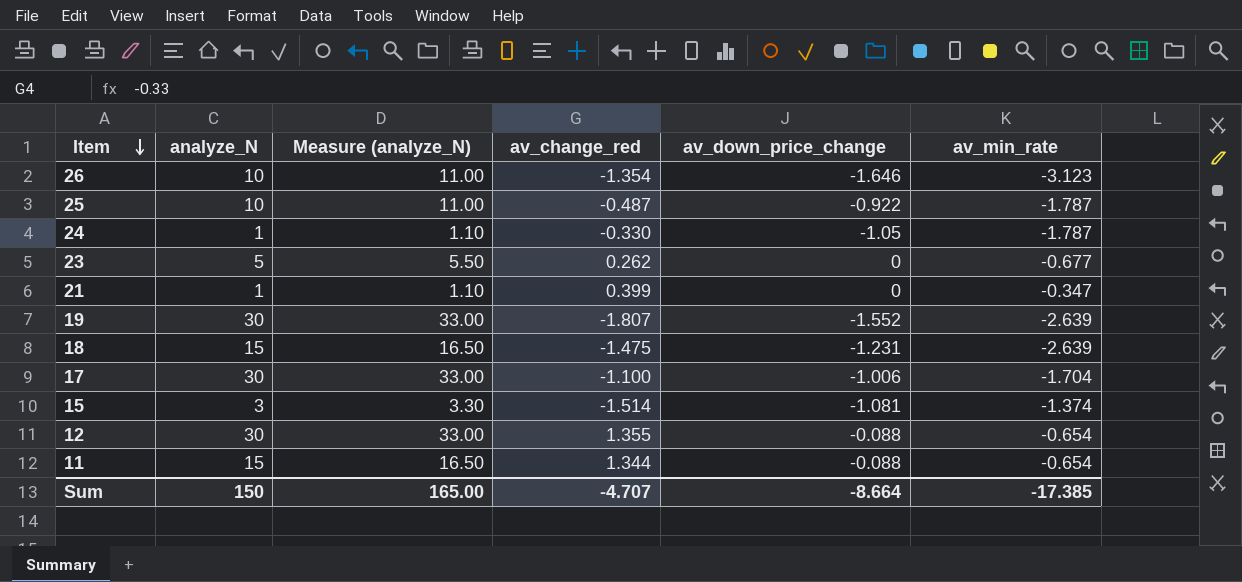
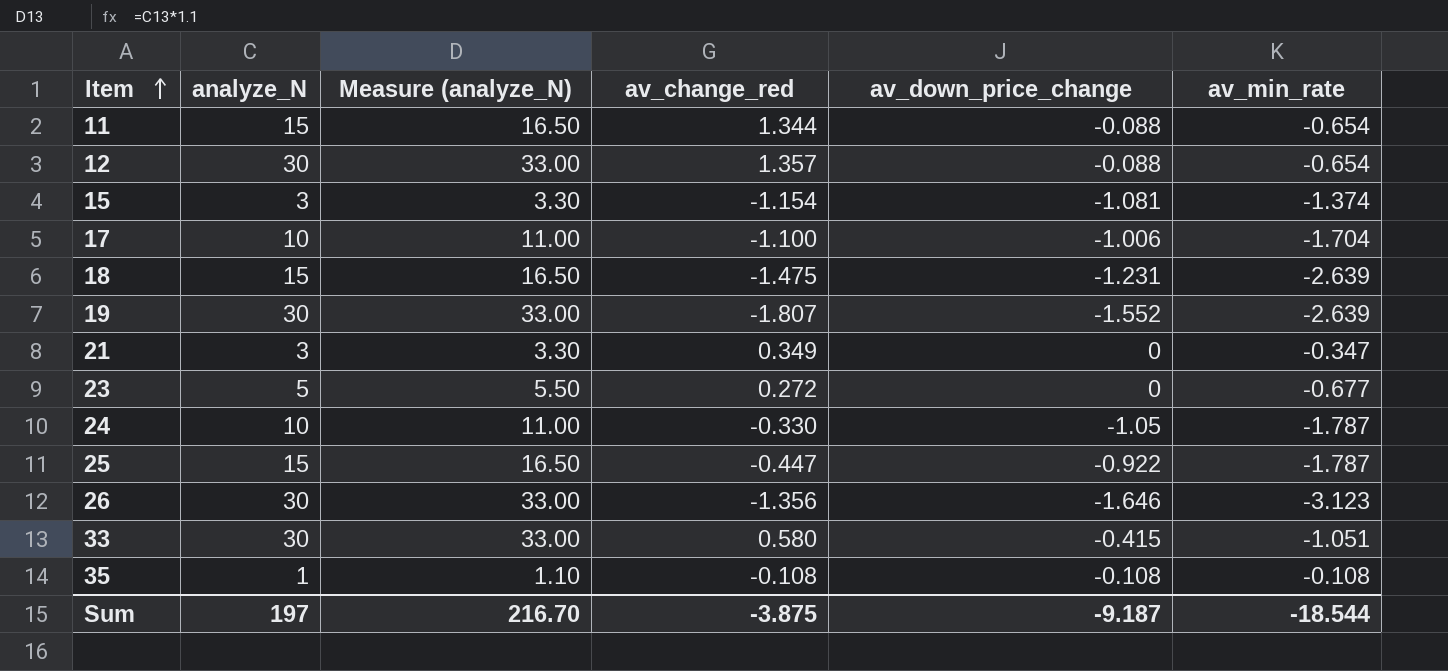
row order: Item descending -> Item ascending
12 | av_change_red: 1.355 -> 1.357
15 | av_change_red: -1.514 -> -1.154
17 | analyze_N: 30 -> 10
17 | Measure (analyze_N): 33.00 -> 11.00
21 | analyze_N: 1 -> 3
21 | Measure (analyze_N): 1.10 -> 3.30
21 | av_change_red: 0.399 -> 0.349
23 | av_change_red: 0.262 -> 0.272
24 | analyze_N: 1 -> 10
24 | Measure (analyze_N): 1.10 -> 11.00
25 | analyze_N: 10 -> 15
25 | Measure (analyze_N): 11.00 -> 16.50
25 | av_change_red: -0.487 -> -0.447
26 | analyze_N: 10 -> 30
26 | Measure (analyze_N): 11.00 -> 33.00
26 | av_change_red: -1.354 -> -1.356
row 33: none -> 30 | 33.00 | 0.580 | -0.415 | -1.051
row 35: none -> 1 | 1.10 | -0.108 | -0.108 | -0.108
Sum | analyze_N: 150 -> 197
Sum | Measure (analyze_N): 165.00 -> 216.70
Sum | av_change_red: -4.707 -> -3.875
Sum | av_down_price_change: -8.664 -> -9.187
Sum | av_min_rate: -17.385 -> -18.544

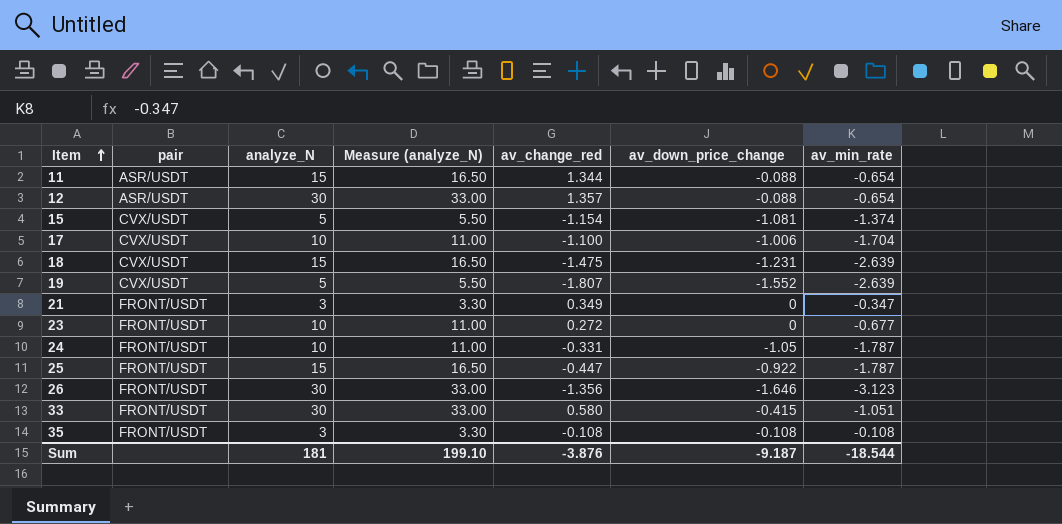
column pair | position: none -> 2
15 | analyze_N: 3 -> 5
15 | Measure (analyze_N): 3.30 -> 5.50
19 | analyze_N: 30 -> 5
19 | Measure (analyze_N): 33.00 -> 5.50
23 | analyze_N: 5 -> 10
23 | Measure (analyze_N): 5.50 -> 11.00
24 | av_change_red: -0.330 -> -0.331
35 | analyze_N: 1 -> 3
35 | Measure (analyze_N): 1.10 -> 3.30
Sum | analyze_N: 197 -> 181
Sum | Measure (analyze_N): 216.70 -> 199.10
Sum | av_change_red: -3.875 -> -3.876

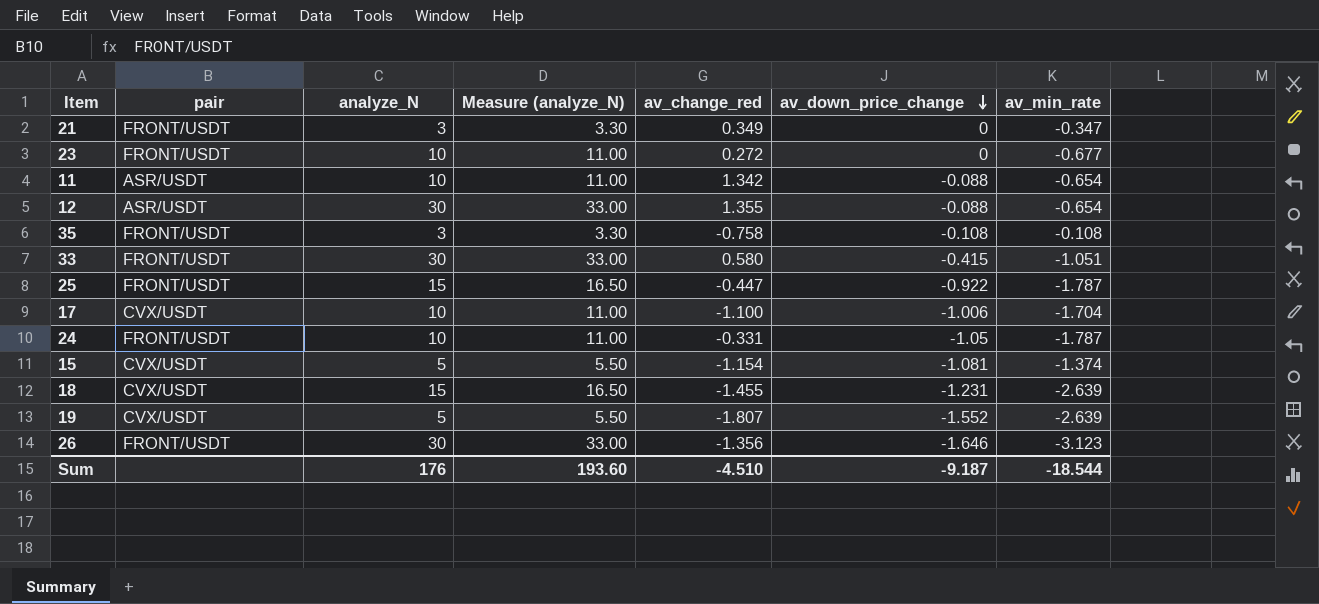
row order: Item ascending -> av_down_price_change descending
11 | analyze_N: 15 -> 10
11 | Measure (analyze_N): 16.50 -> 11.00
11 | av_change_red: 1.344 -> 1.342
12 | av_change_red: 1.357 -> 1.355
35 | av_change_red: -0.108 -> -0.758
18 | av_change_red: -1.475 -> -1.455
Sum | analyze_N: 181 -> 176
Sum | Measure (analyze_N): 199.10 -> 193.60
Sum | av_change_red: -3.876 -> -4.510

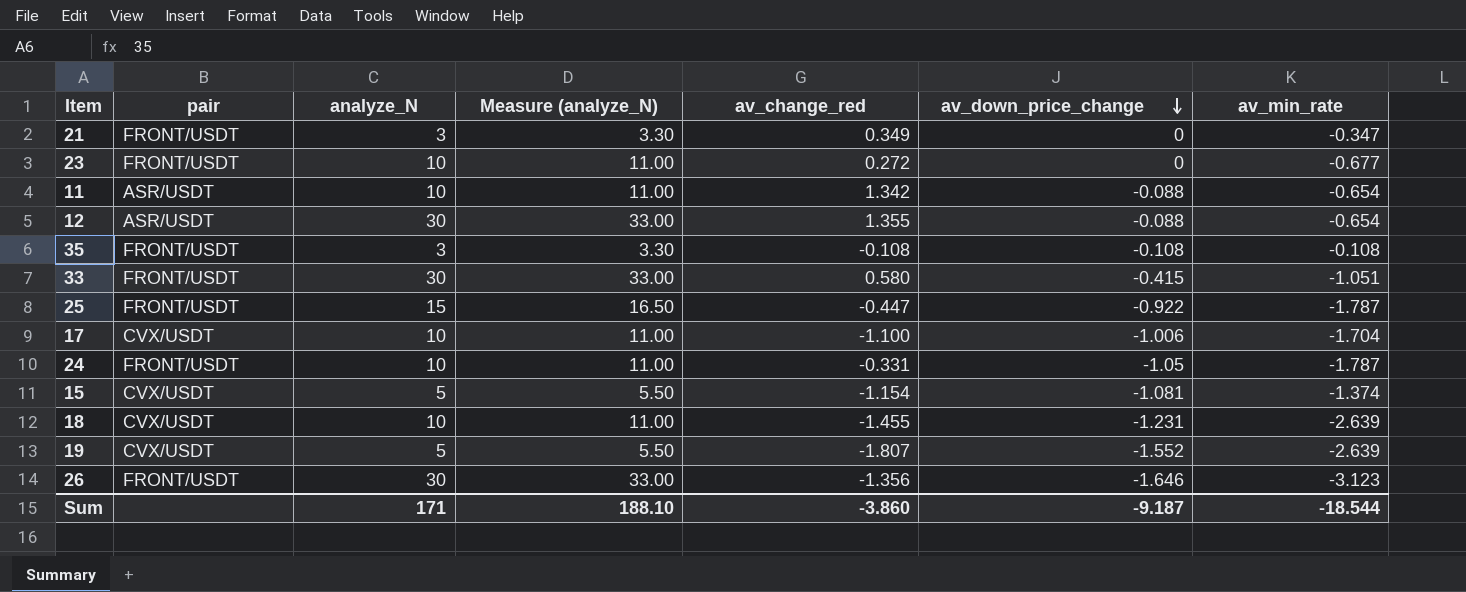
35 | av_change_red: -0.758 -> -0.108
18 | analyze_N: 15 -> 10
18 | Measure (analyze_N): 16.50 -> 11.00
Sum | analyze_N: 176 -> 171
Sum | Measure (analyze_N): 193.60 -> 188.10
Sum | av_change_red: -4.510 -> -3.860

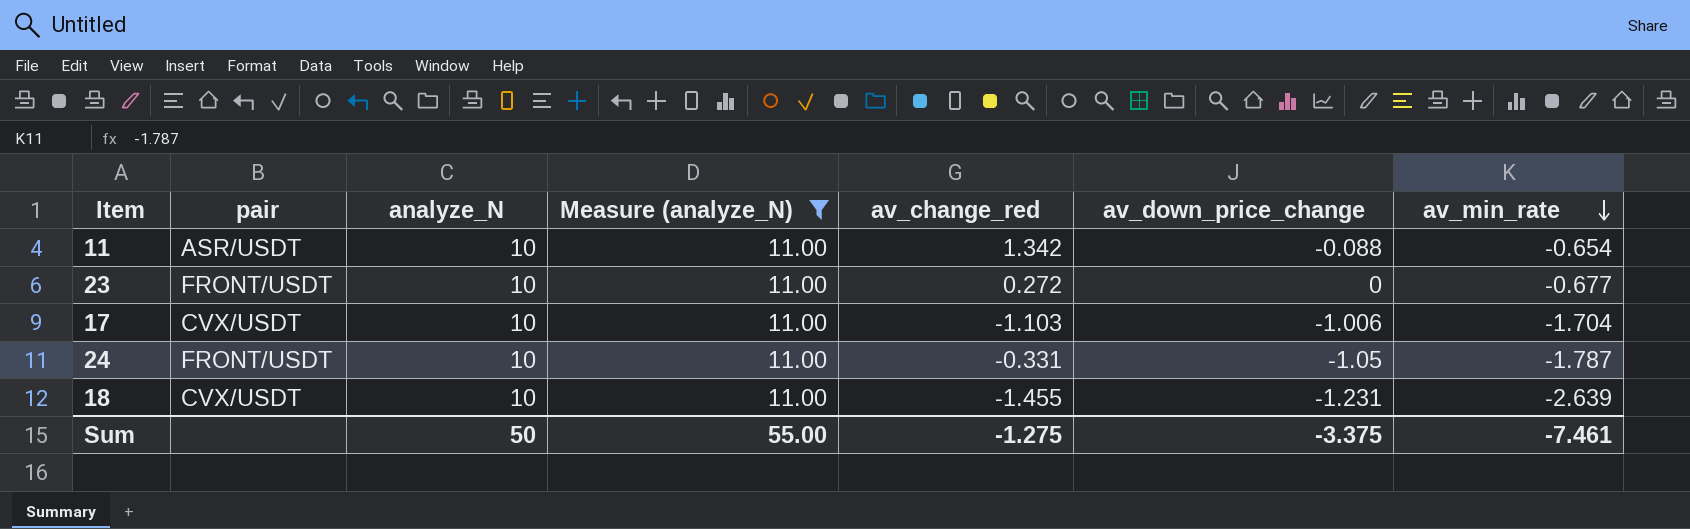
filter: none -> Measure (analyze_N) = 11.00
row order: av_down_price_change descending -> av_min_rate descending
17 | av_change_red: -1.100 -> -1.103
Sum | analyze_N: 171 -> 50
Sum | Measure (analyze_N): 188.10 -> 55.00
Sum | av_change_red: -3.860 -> -1.275
Sum | av_down_price_change: -9.187 -> -3.375
Sum | av_min_rate: -18.544 -> -7.461

